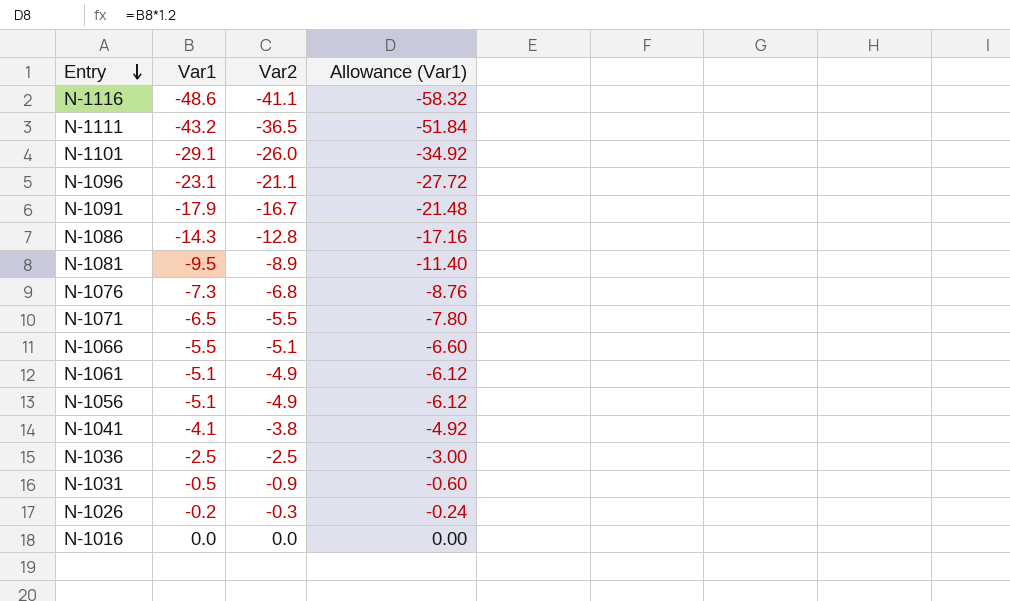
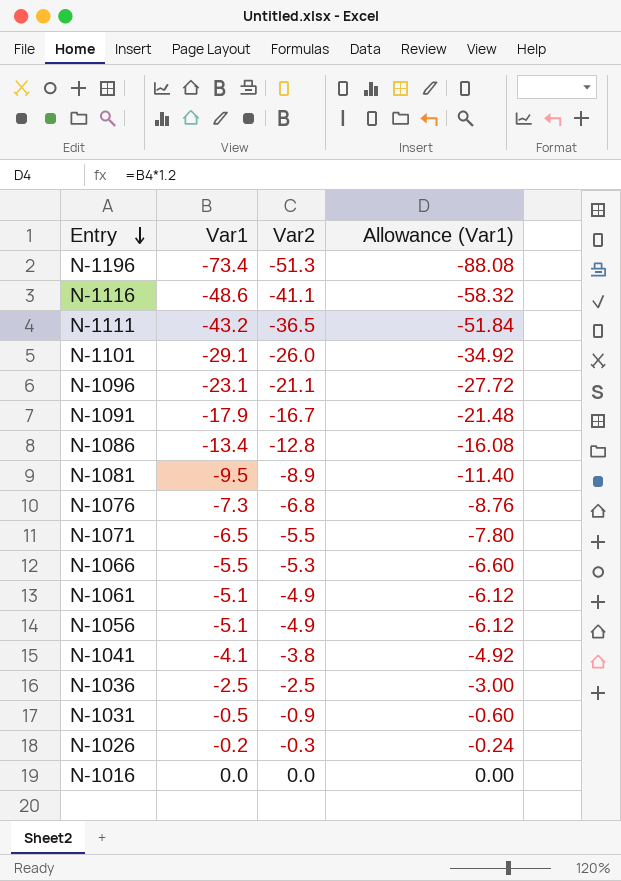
row N-1196: none -> -73.4 | -51.3 | -88.08
N-1086 | Var1: -14.3 -> -13.4
N-1086 | Allowance (Var1): -17.16 -> -16.08
N-1066 | Var2: -5.1 -> -5.3

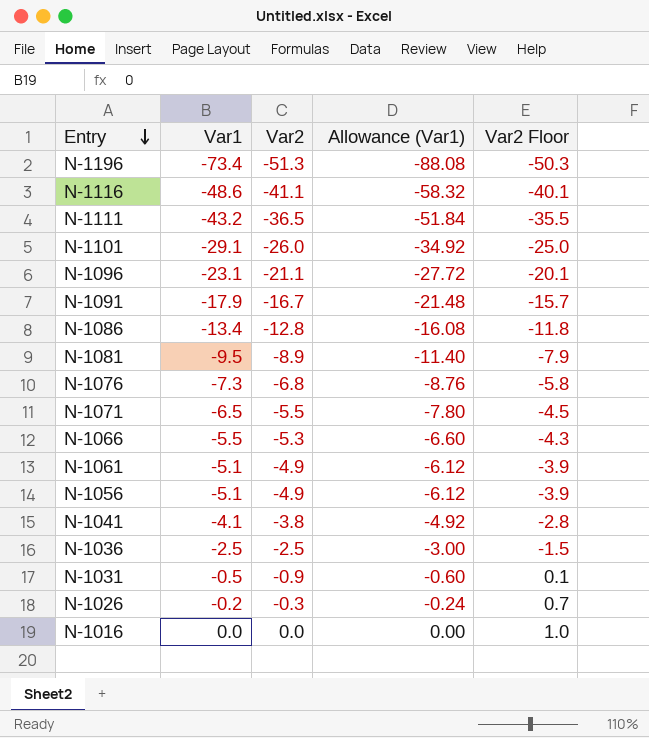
column Var2 Floor | formula: none -> [Var2] + 1

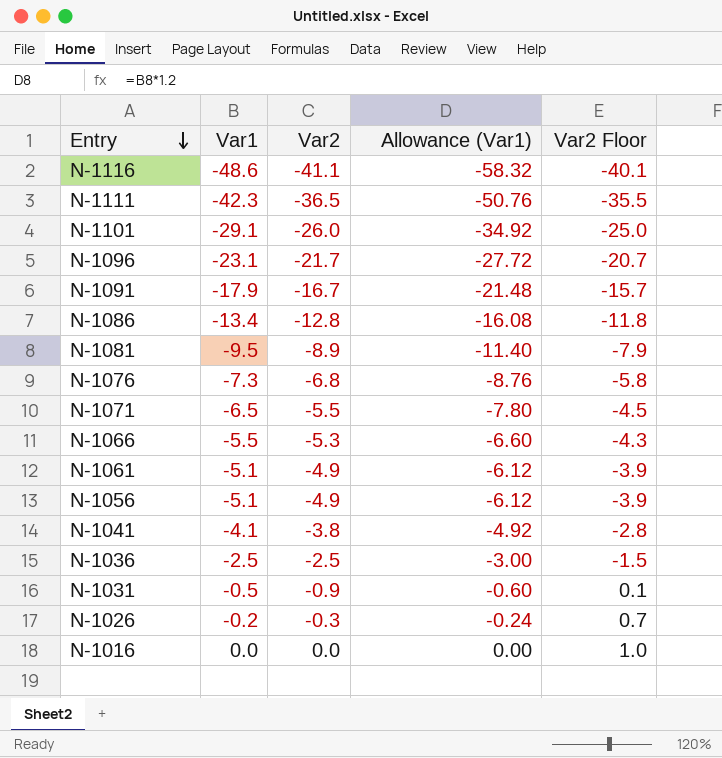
row N-1196: -73.4 | -51.3 | -88.08 | -50.3 -> none
N-1111 | Var1: -43.2 -> -42.3
N-1111 | Allowance (Var1): -51.84 -> -50.76
N-1096 | Var2: -21.1 -> -21.7
N-1096 | Var2 Floor: -20.1 -> -20.7

